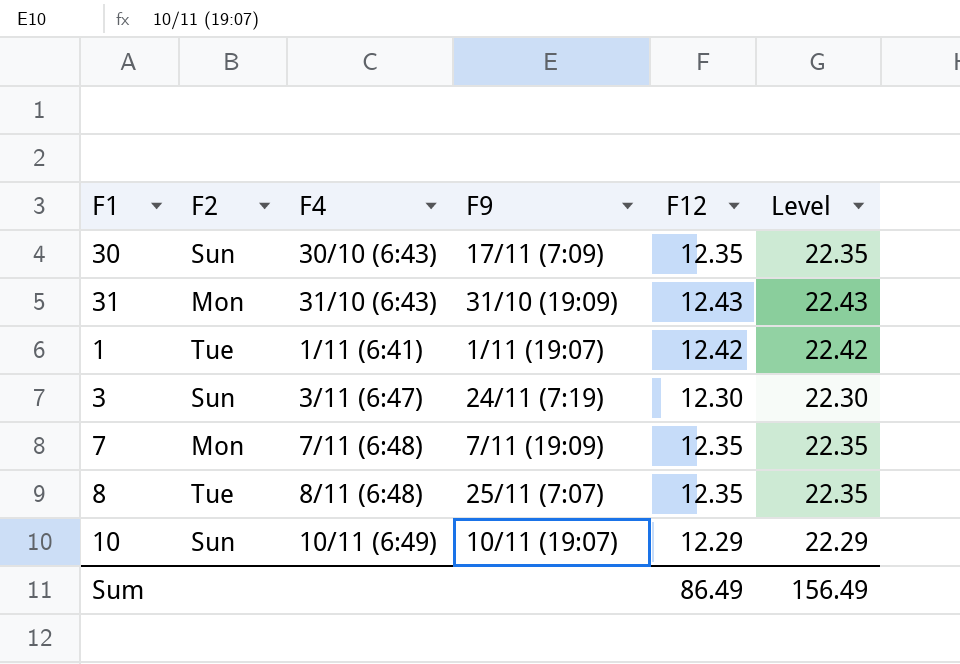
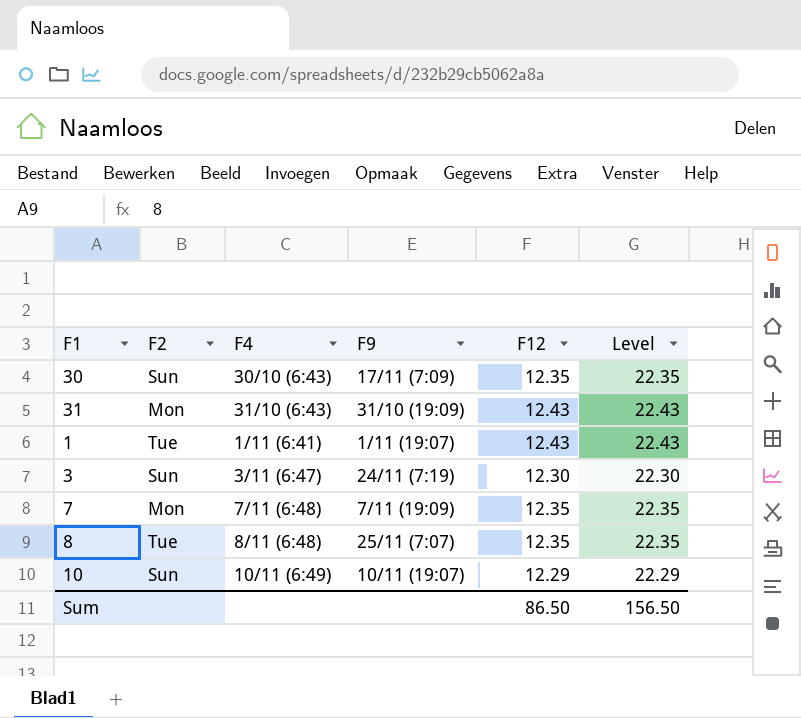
1 | F12: 12.42 -> 12.43
1 | Level: 22.42 -> 22.43
Sum | F12: 86.49 -> 86.50
Sum | Level: 156.49 -> 156.50

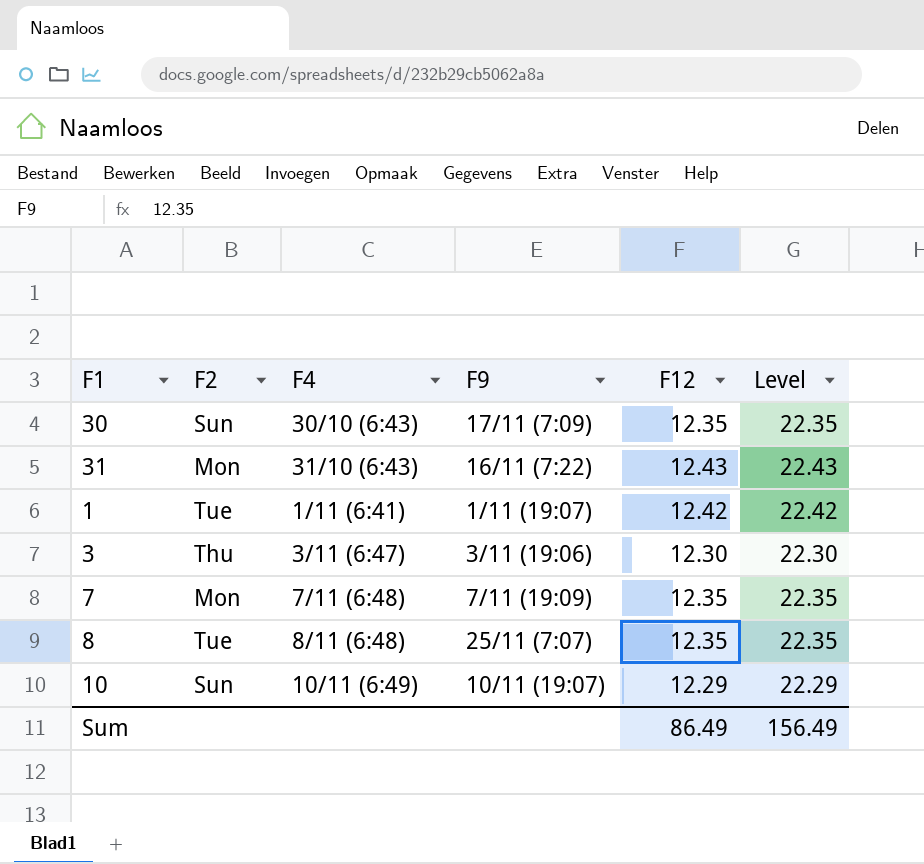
31 | F9: 31/10 (19:09) -> 16/11 (7:22)
1 | F12: 12.43 -> 12.42
1 | Level: 22.43 -> 22.42
3 | F2: Sun -> Thu
3 | F9: 24/11 (7:19) -> 3/11 (19:06)
Sum | F12: 86.50 -> 86.49
Sum | Level: 156.50 -> 156.49

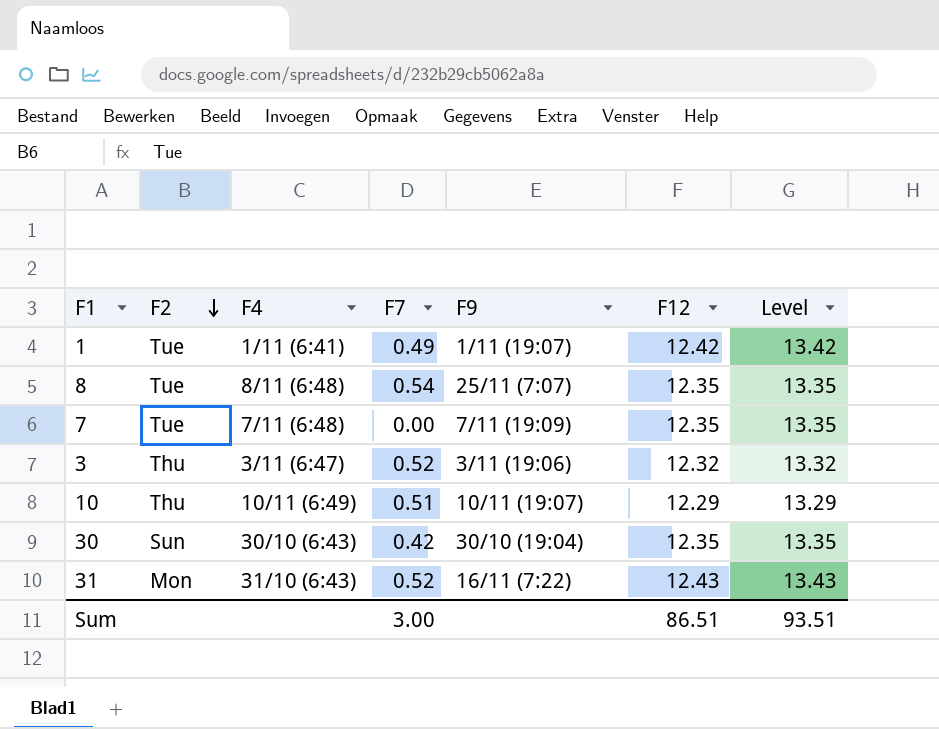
row order: none -> F2 descending
column F7 | position: none -> 4
column Level | formula: [F12] + 10 -> [F12] + 1
7 | F2: Mon -> Tue
3 | F12: 12.30 -> 12.32
10 | F2: Sun -> Thu
30 | F9: 17/11 (7:09) -> 30/10 (19:04)
Sum | F12: 86.49 -> 86.51
Sum | Level: 156.49 -> 93.51

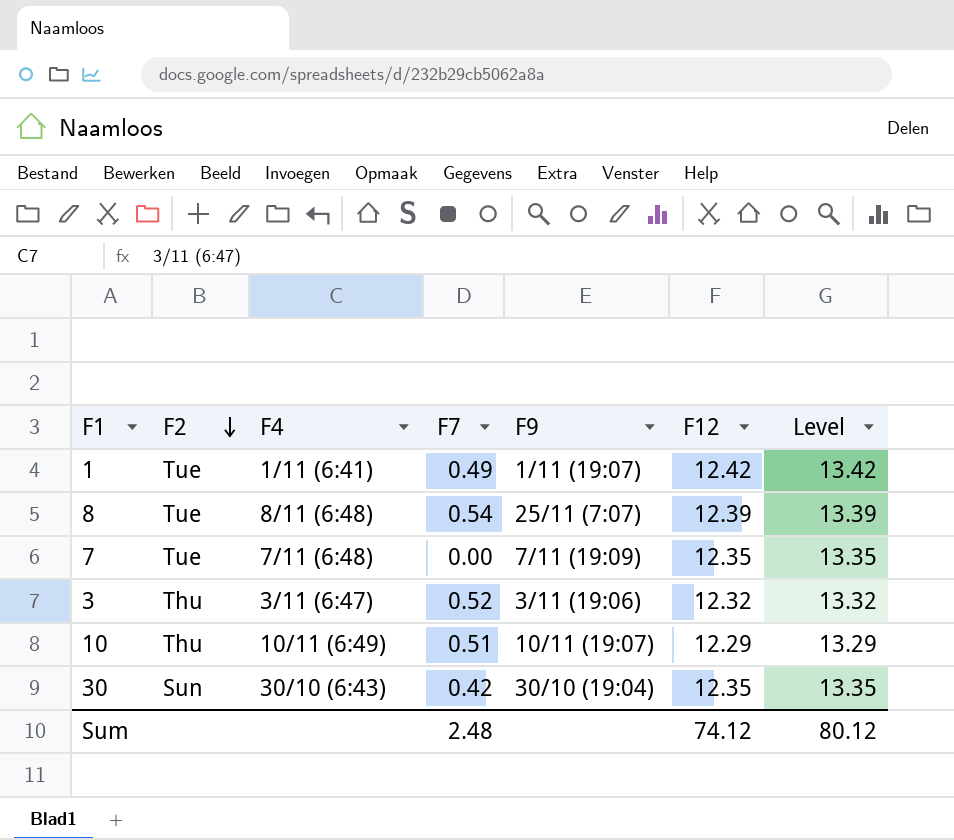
row 31: Mon | 31/10 (6:43) | 0.52 | 16/11 (7:22) | 12.43 | 13.43 -> none
8 | F12: 12.35 -> 12.39
8 | Level: 13.35 -> 13.39
Sum | F7: 3.00 -> 2.48
Sum | F12: 86.51 -> 74.12
Sum | Level: 93.51 -> 80.12

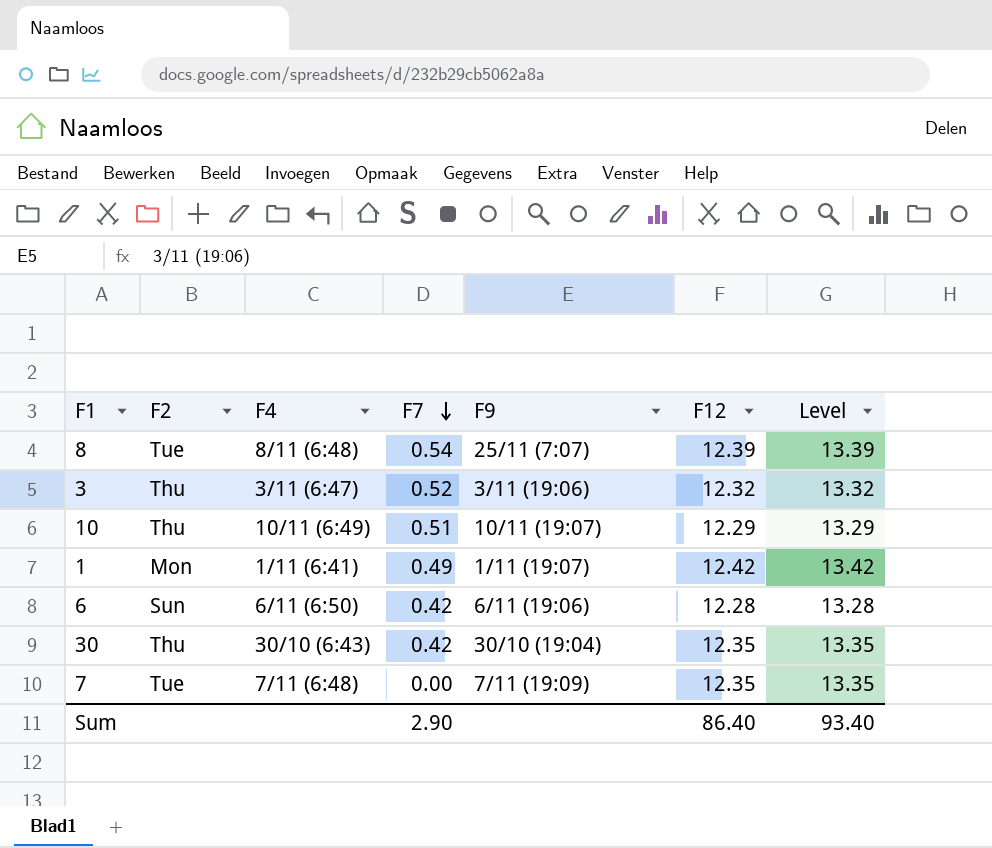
row order: F2 descending -> F7 descending
1 | F2: Tue -> Mon
row 6: none -> Sun | 6/11 (6:50) | 0.42 | 6/11 (19:06) | 12.28 | 13.28
30 | F2: Sun -> Thu
Sum | F7: 2.48 -> 2.90
Sum | F12: 74.12 -> 86.40
Sum | Level: 80.12 -> 93.40

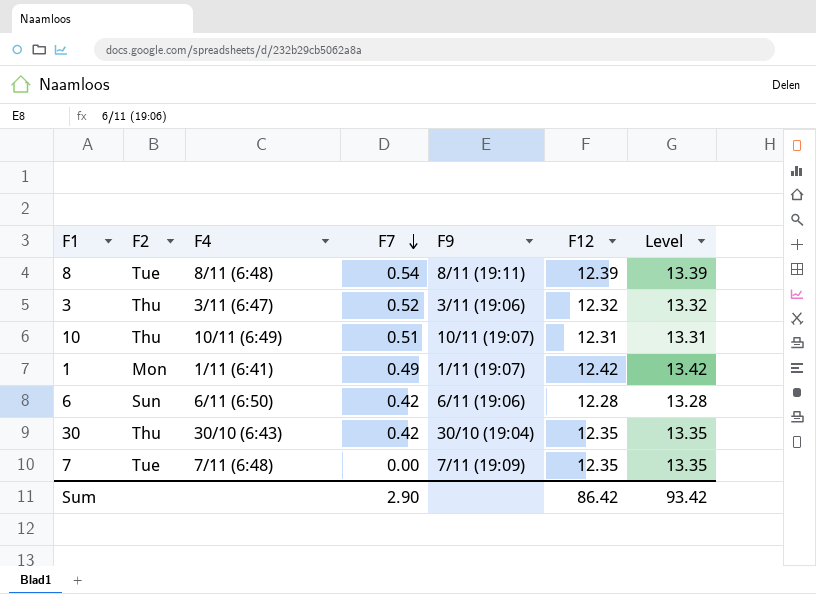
8 | F9: 25/11 (7:07) -> 8/11 (19:11)
10 | F12: 12.29 -> 12.31
10 | Level: 13.29 -> 13.31
Sum | F12: 86.40 -> 86.42
Sum | Level: 93.40 -> 93.42

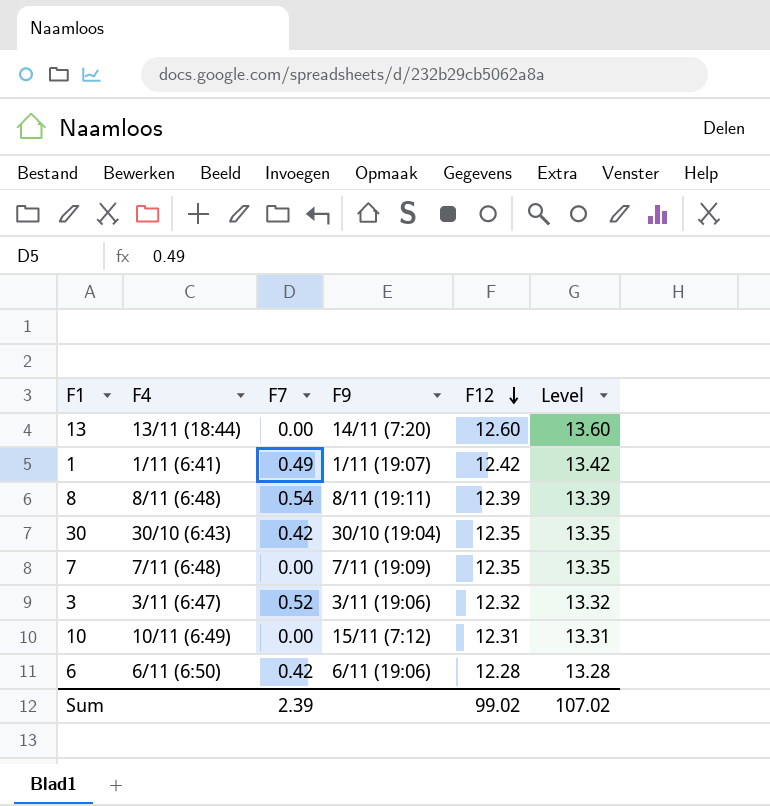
row order: F7 descending -> F12 descending
column F2 | position: 2 -> none
row 13: none -> 13/11 (18:44) | 0.00 | 14/11 (7:20) | 12.60 | 13.60
10 | F7: 0.51 -> 0.00
10 | F9: 10/11 (19:07) -> 15/11 (7:12)
Sum | F7: 2.90 -> 2.39
Sum | F12: 86.42 -> 99.02
Sum | Level: 93.42 -> 107.02

